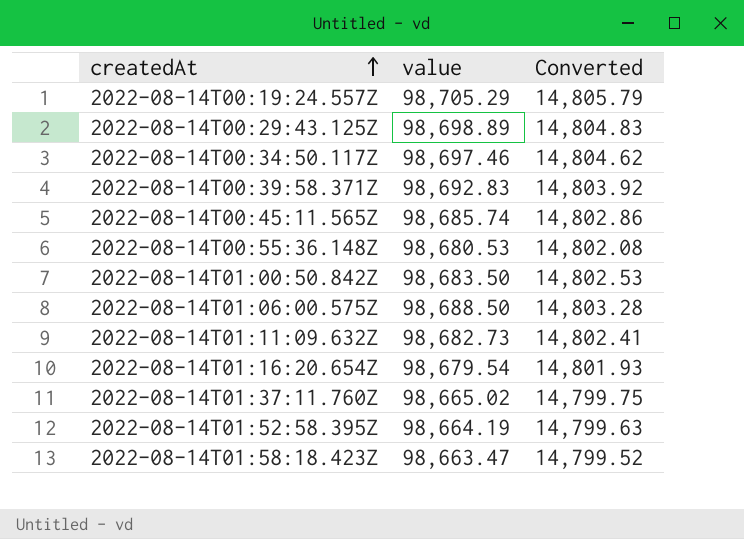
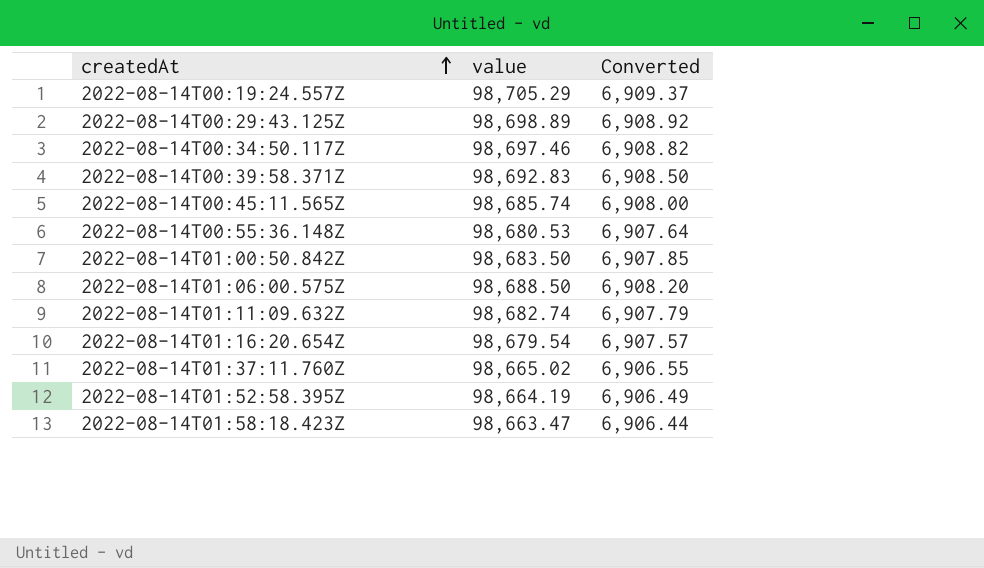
column Converted | formula: [value] * 0.15 -> [value] * 0.07
2022-08-14T01:11:09.632Z | value: 98,682.73 -> 98,682.74

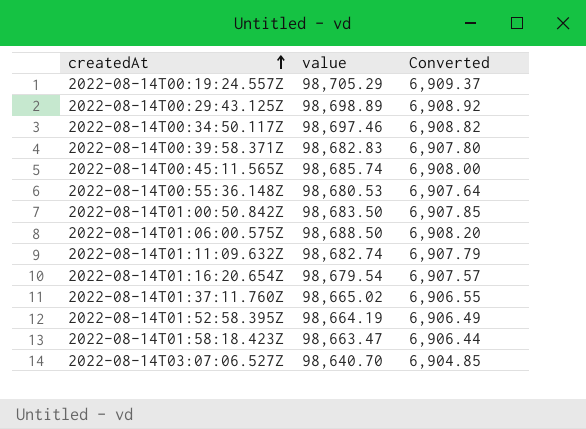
2022-08-14T00:39:58.371Z | value: 98,692.83 -> 98,682.83
2022-08-14T00:39:58.371Z | Converted: 6,908.50 -> 6,907.80
row 2022-08-14T03:07:06.527Z: none -> 98,640.70 | 6,904.85

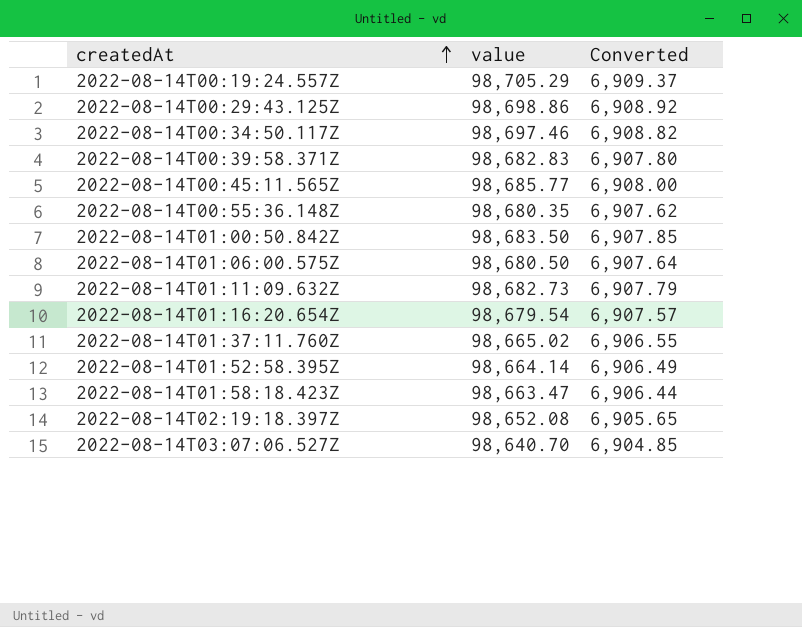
2022-08-14T00:29:43.125Z | value: 98,698.89 -> 98,698.86
2022-08-14T00:45:11.565Z | value: 98,685.74 -> 98,685.77
2022-08-14T00:55:36.148Z | value: 98,680.53 -> 98,680.35
2022-08-14T00:55:36.148Z | Converted: 6,907.64 -> 6,907.62
2022-08-14T01:06:00.575Z | value: 98,688.50 -> 98,680.50
2022-08-14T01:06:00.575Z | Converted: 6,908.20 -> 6,907.64
2022-08-14T01:11:09.632Z | value: 98,682.74 -> 98,682.73
2022-08-14T01:52:58.395Z | value: 98,664.19 -> 98,664.14
row 2022-08-14T02:19:18.397Z: none -> 98,652.08 | 6,905.65

